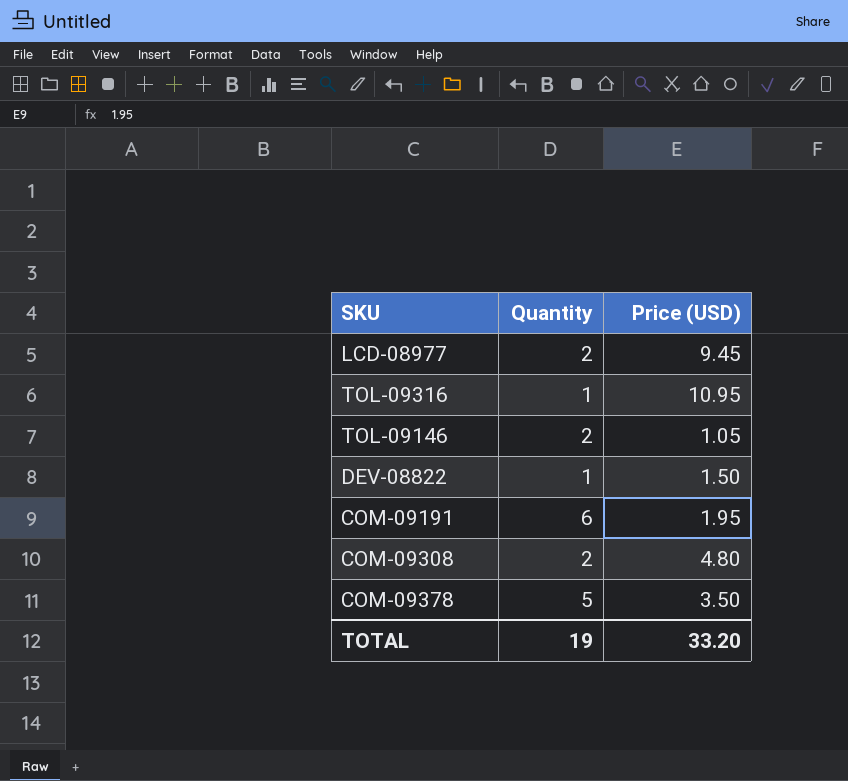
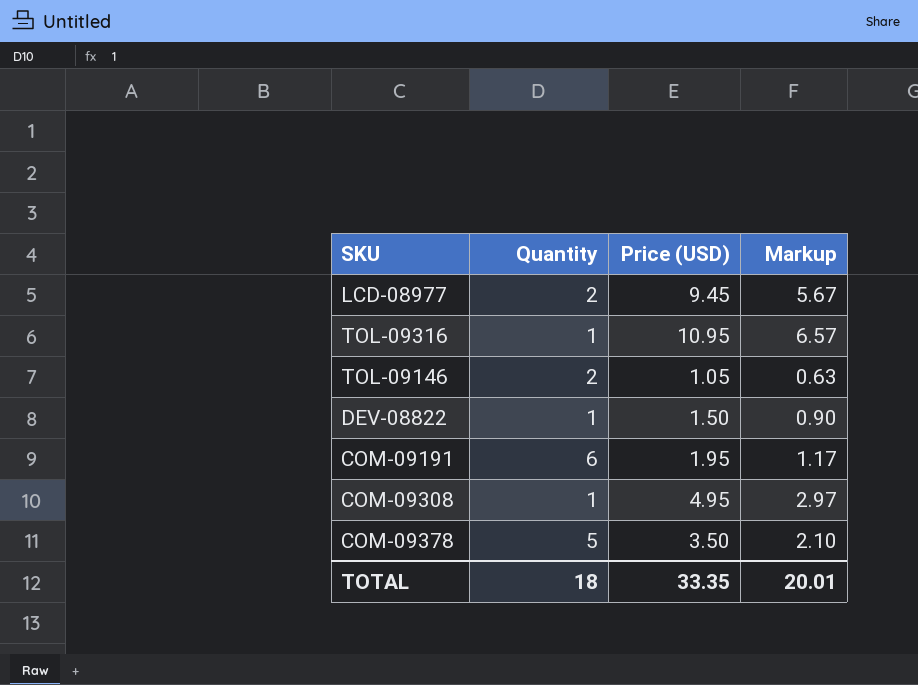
column Markup | formula: none -> [Price (USD)] * 0.6
COM-09308 | Quantity: 2 -> 1
COM-09308 | Price (USD): 4.80 -> 4.95
TOTAL | Quantity: 19 -> 18
TOTAL | Price (USD): 33.20 -> 33.35

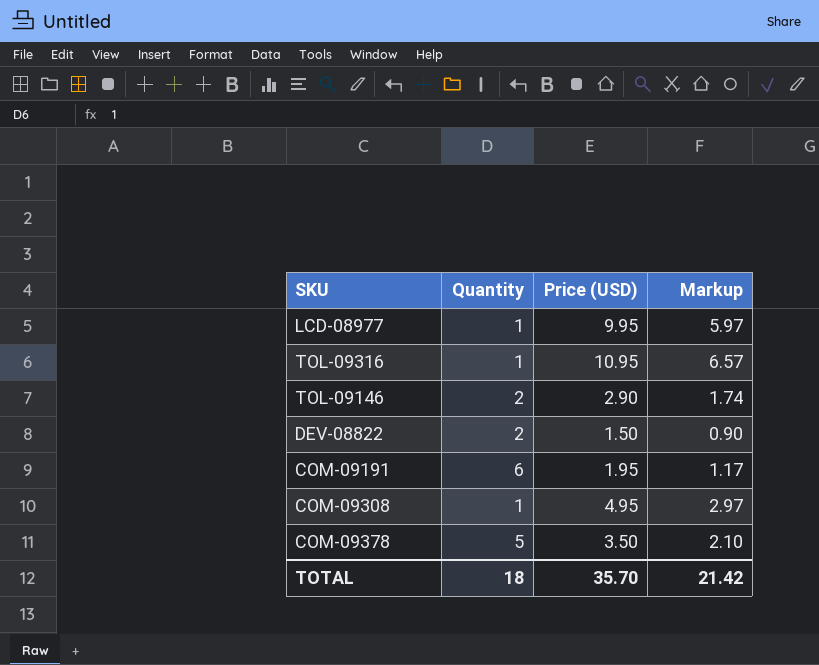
LCD-08977 | Quantity: 2 -> 1
LCD-08977 | Price (USD): 9.45 -> 9.95
LCD-08977 | Markup: 5.67 -> 5.97
TOL-09146 | Price (USD): 1.05 -> 2.90
TOL-09146 | Markup: 0.63 -> 1.74
DEV-08822 | Quantity: 1 -> 2
TOTAL | Price (USD): 33.35 -> 35.70
TOTAL | Markup: 20.01 -> 21.42

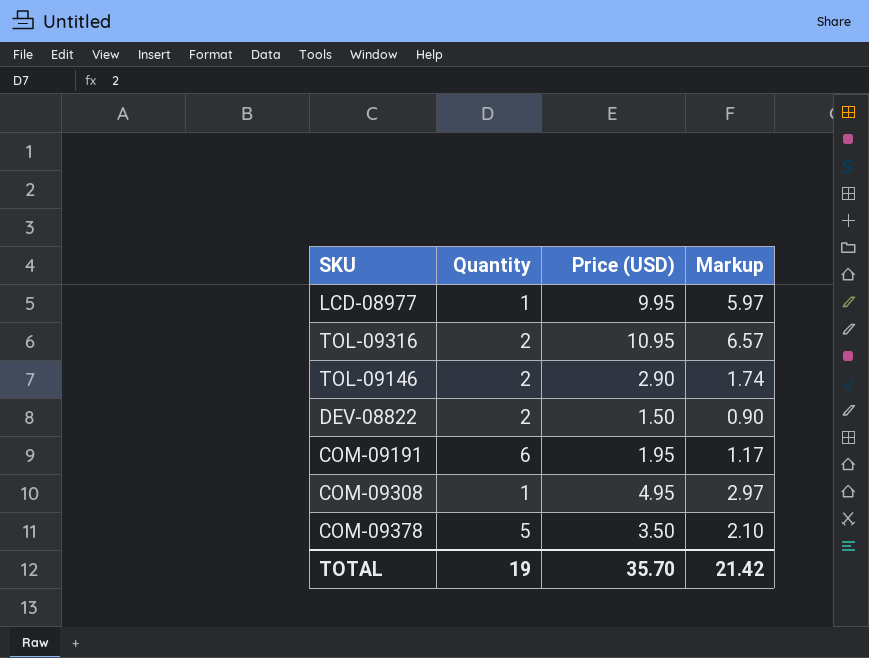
TOL-09316 | Quantity: 1 -> 2
TOTAL | Quantity: 18 -> 19

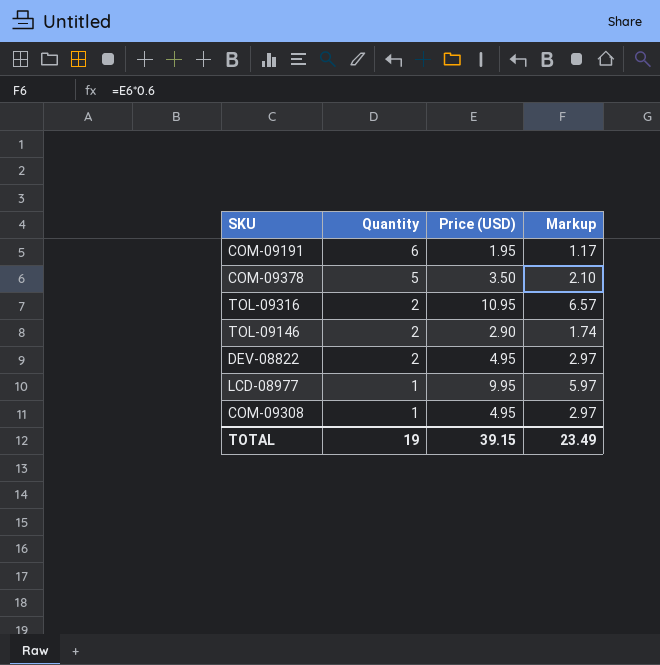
row order: none -> Quantity descending
DEV-08822 | Price (USD): 1.50 -> 4.95
DEV-08822 | Markup: 0.90 -> 2.97
TOTAL | Price (USD): 35.70 -> 39.15
TOTAL | Markup: 21.42 -> 23.49

